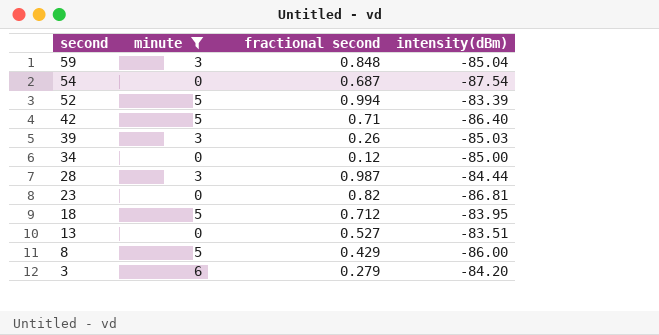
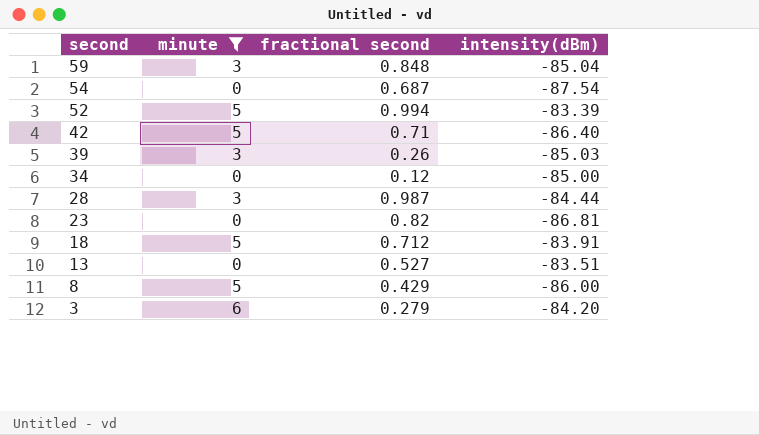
18 | intensity(dBm): -83.95 -> -83.91

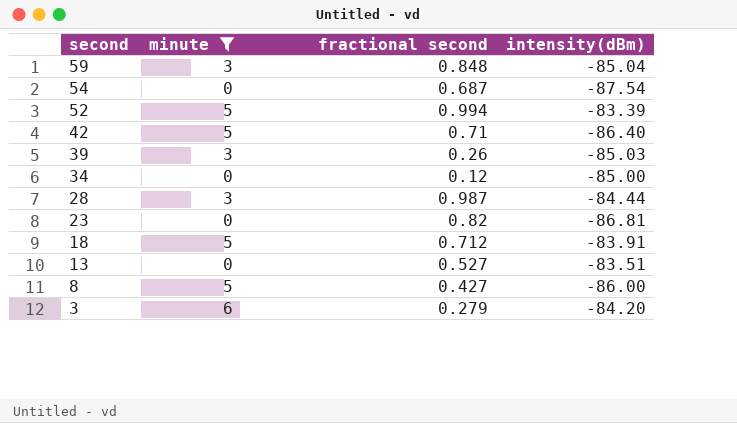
8 | fractional second: 0.429 -> 0.427

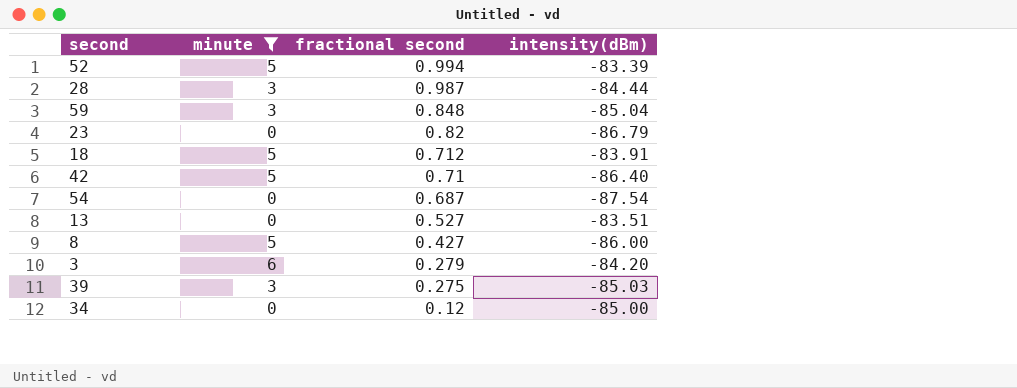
row order: second descending -> fractional second descending
23 | intensity(dBm): -86.81 -> -86.79
39 | fractional second: 0.26 -> 0.275

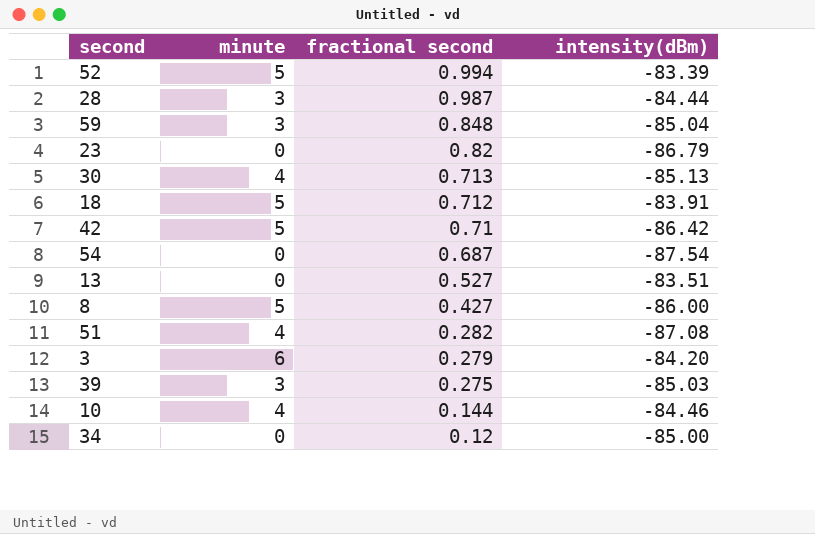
filter: minute != 4 -> none
42 | intensity(dBm): -86.40 -> -86.42

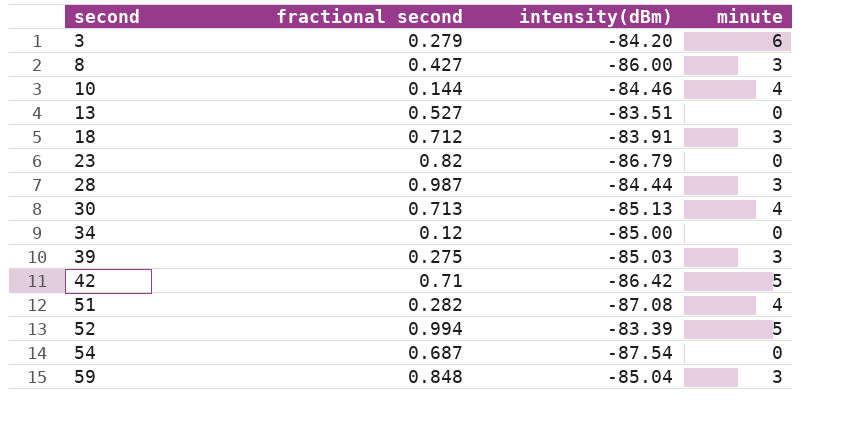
row order: fractional second descending -> second ascending
column minute | position: 2 -> 4
8 | minute: 5 -> 3
18 | minute: 5 -> 3

